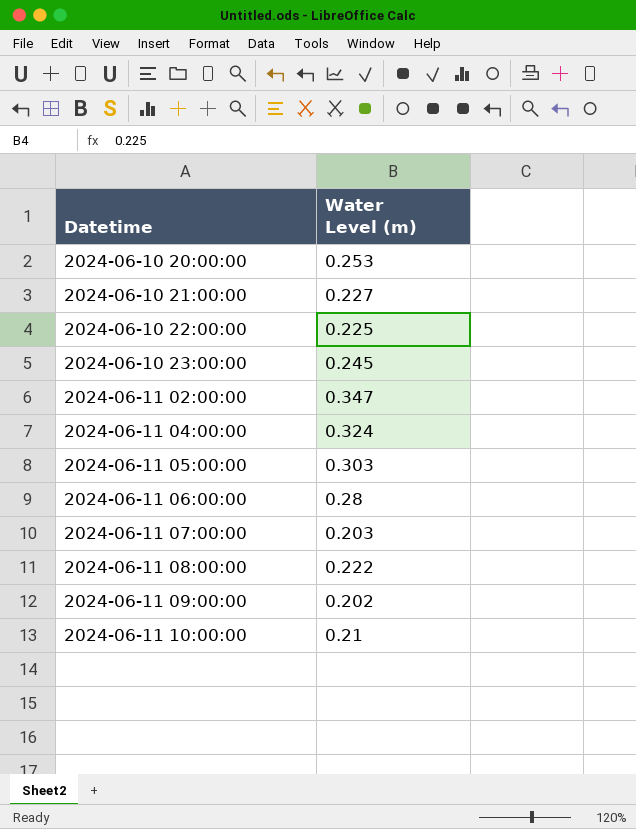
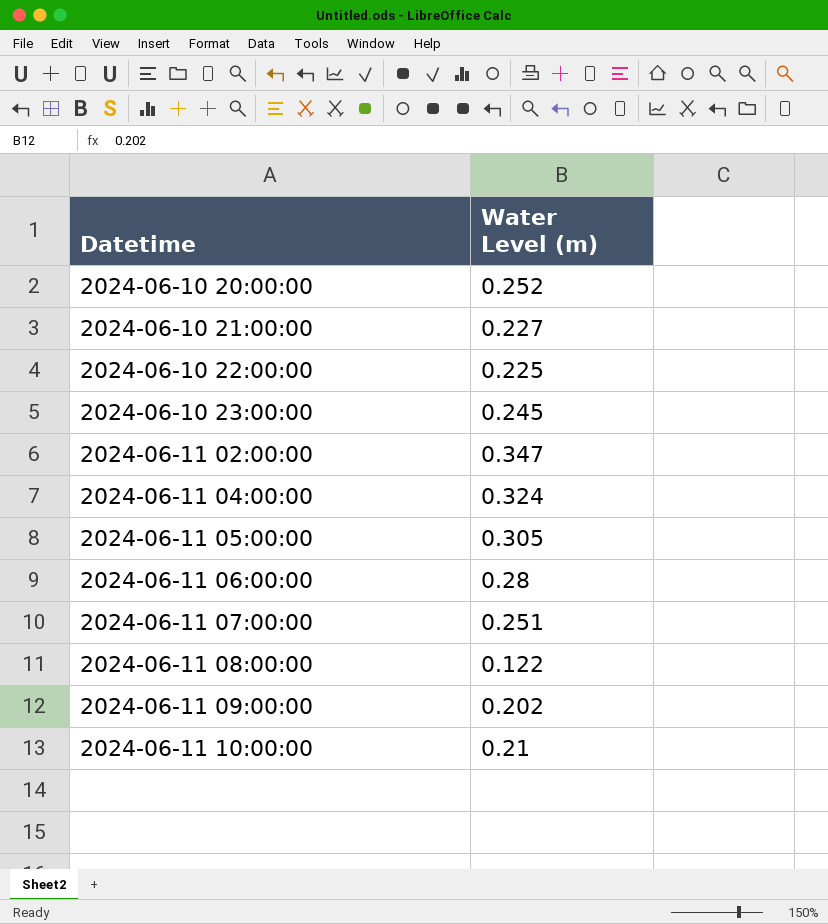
2024-06-10 20:00:00 | Water Level (m): 0.253 -> 0.252
2024-06-11 05:00:00 | Water Level (m): 0.303 -> 0.305
2024-06-11 07:00:00 | Water Level (m): 0.203 -> 0.251
2024-06-11 08:00:00 | Water Level (m): 0.222 -> 0.122

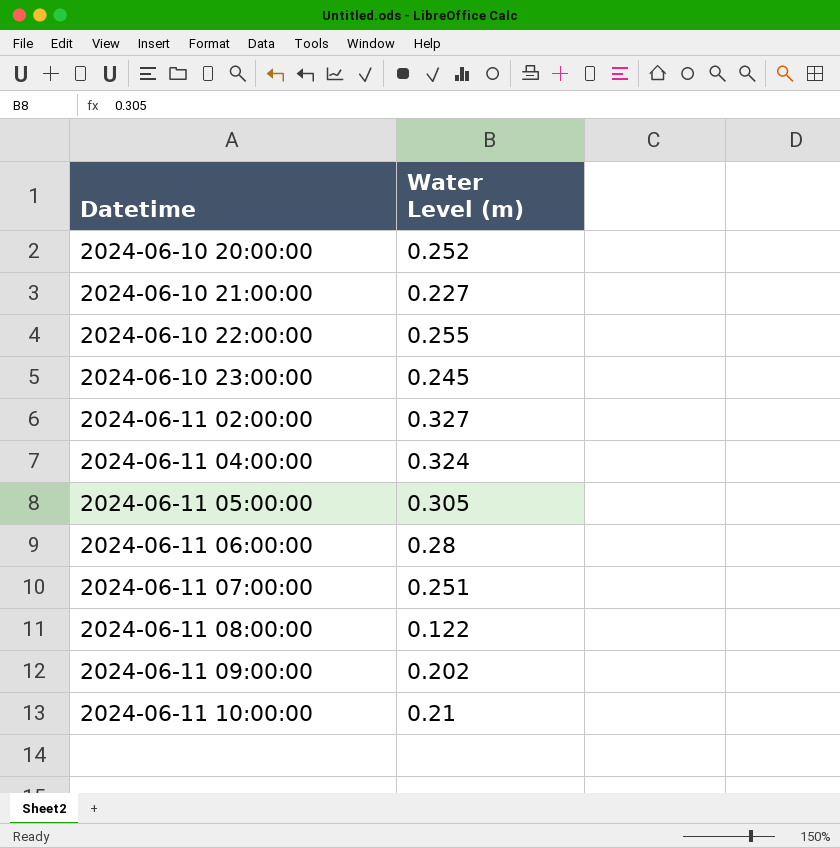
2024-06-10 22:00:00 | Water Level (m): 0.225 -> 0.255
2024-06-11 02:00:00 | Water Level (m): 0.347 -> 0.327

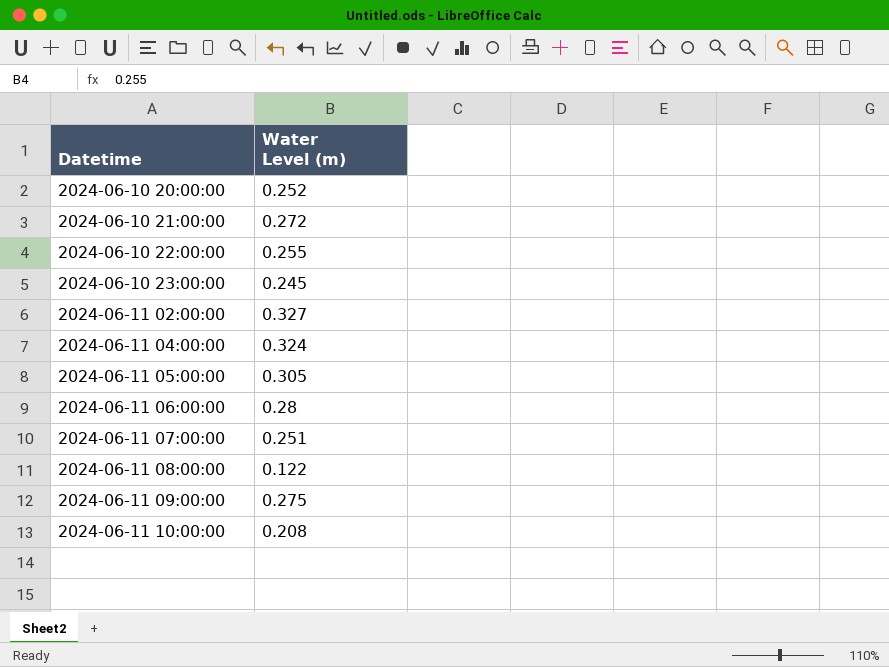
2024-06-10 21:00:00 | Water Level (m): 0.227 -> 0.272
2024-06-11 09:00:00 | Water Level (m): 0.202 -> 0.275
2024-06-11 10:00:00 | Water Level (m): 0.21 -> 0.208

